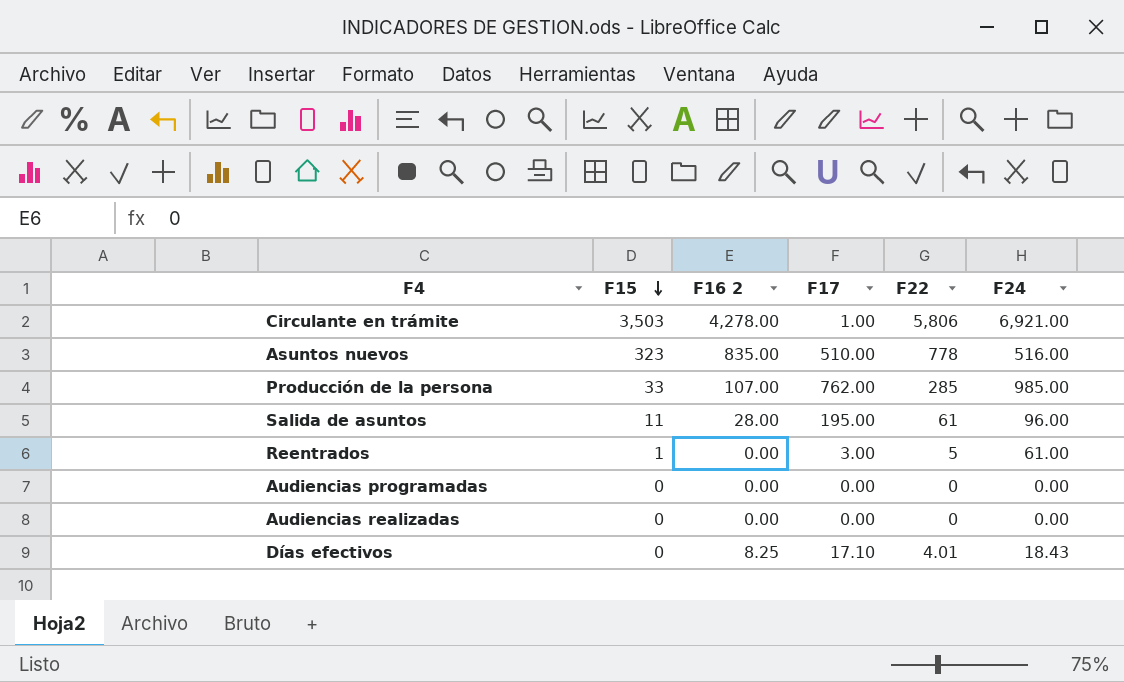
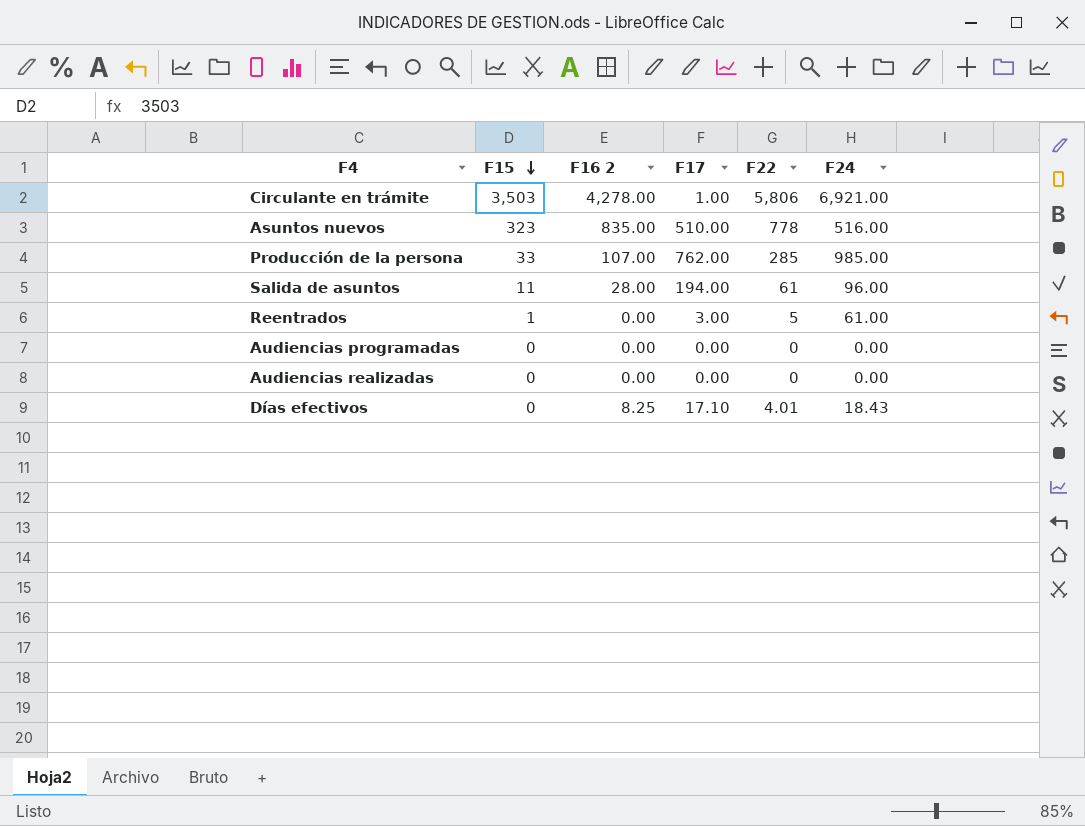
Salida de asuntos | F17: 195.00 -> 194.00

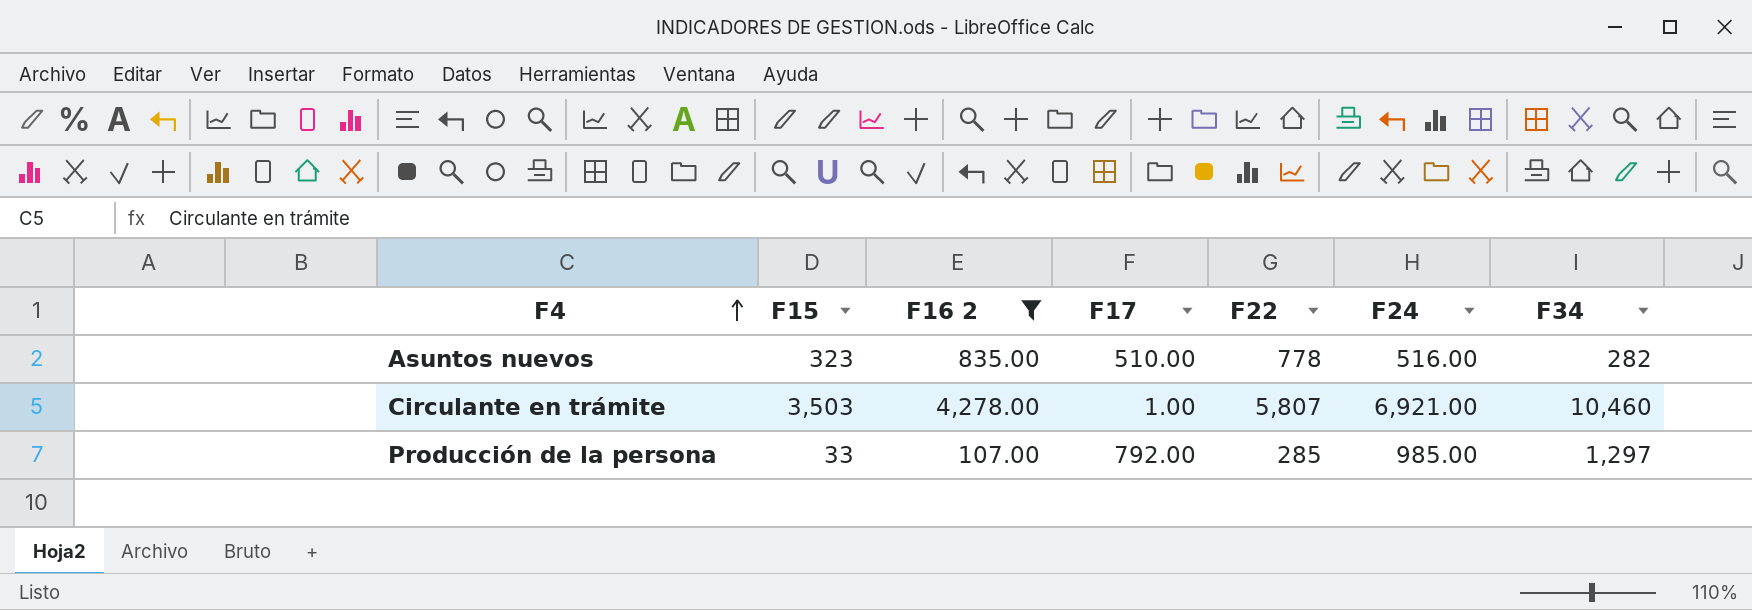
filter: none -> F16 2 >= 107.00
row order: F15 descending -> F4 ascending
column F34 | position: none -> 7
Circulante en trámite | F22: 5,806 -> 5,807
Producción de la persona | F17: 762.00 -> 792.00

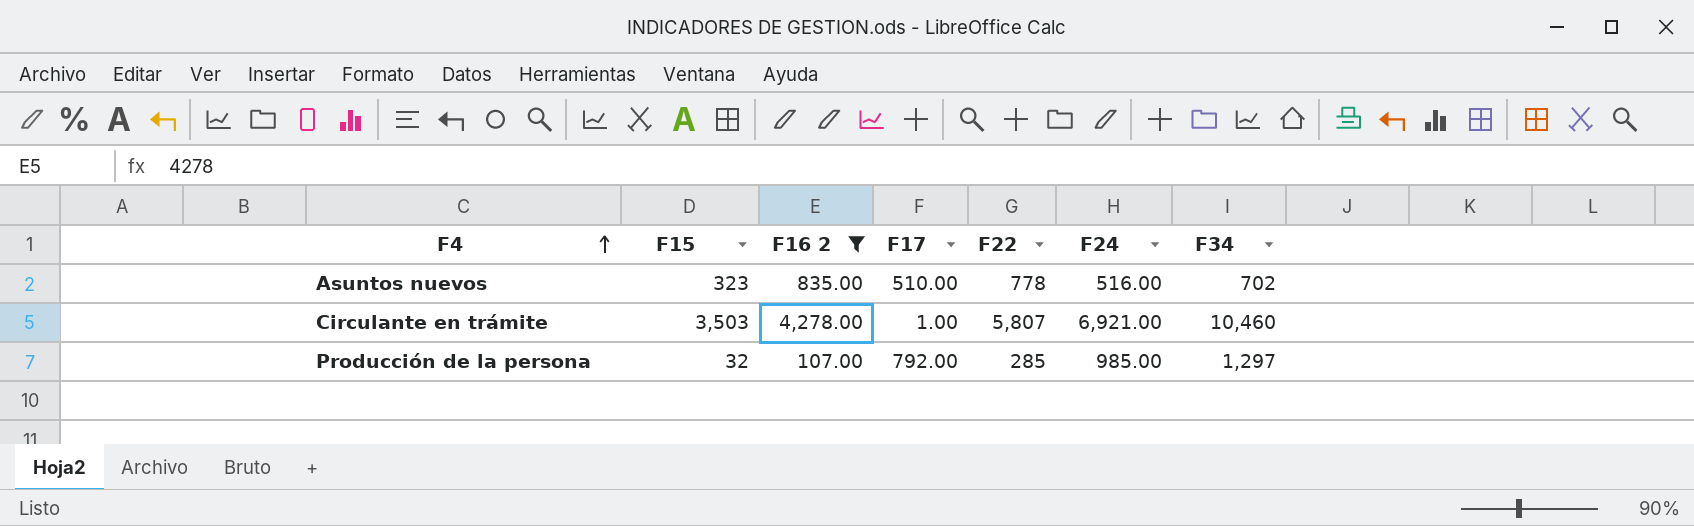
Asuntos nuevos | F34: 282 -> 702
Producción de la persona | F15: 33 -> 32

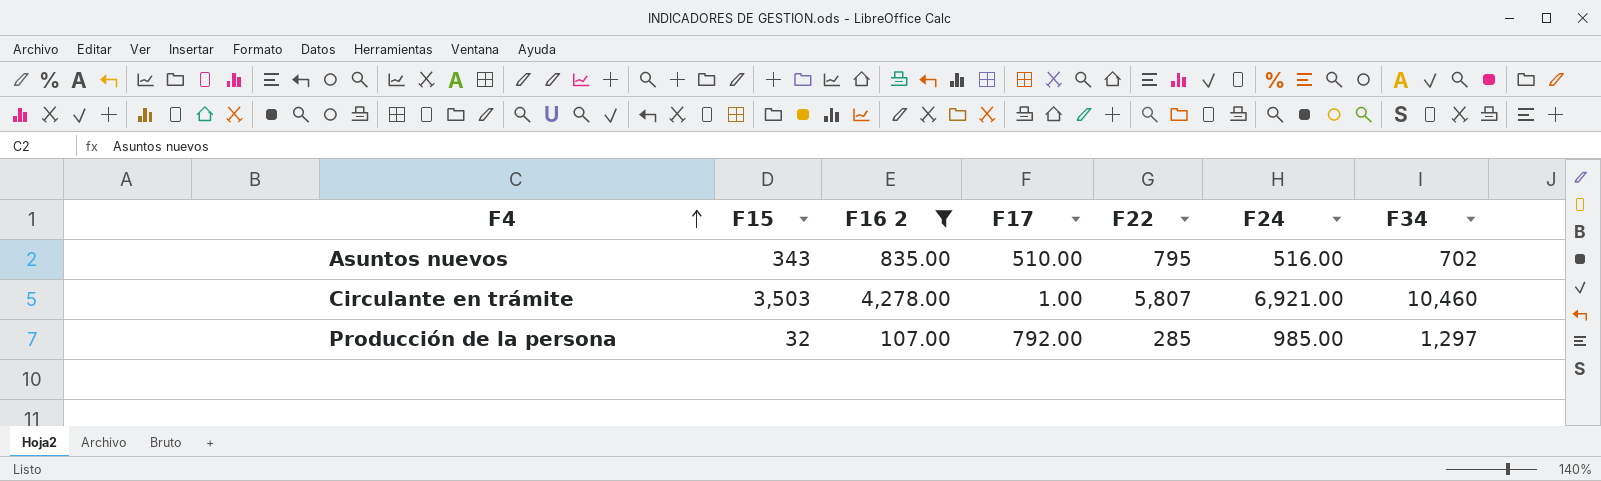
Asuntos nuevos | F15: 323 -> 343
Asuntos nuevos | F22: 778 -> 795

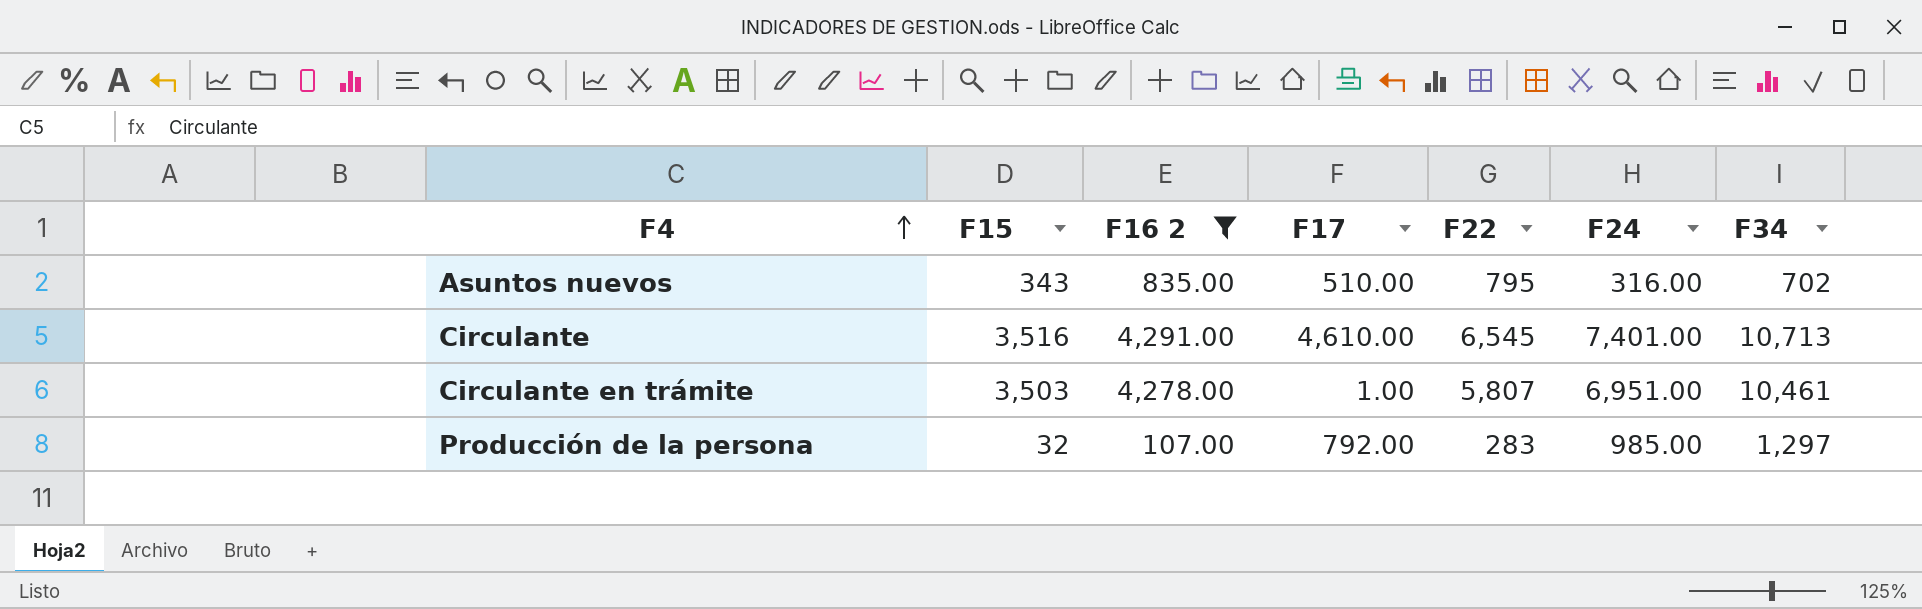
Asuntos nuevos | F24: 516.00 -> 316.00
row Circulante: none -> 3,516 | 4,291.00 | 4,610.00 | 6,545 | 7,401.00 | 10,713
Circulante en trámite | F24: 6,921.00 -> 6,951.00
Circulante en trámite | F34: 10,460 -> 10,461
Producción de la persona | F22: 285 -> 283

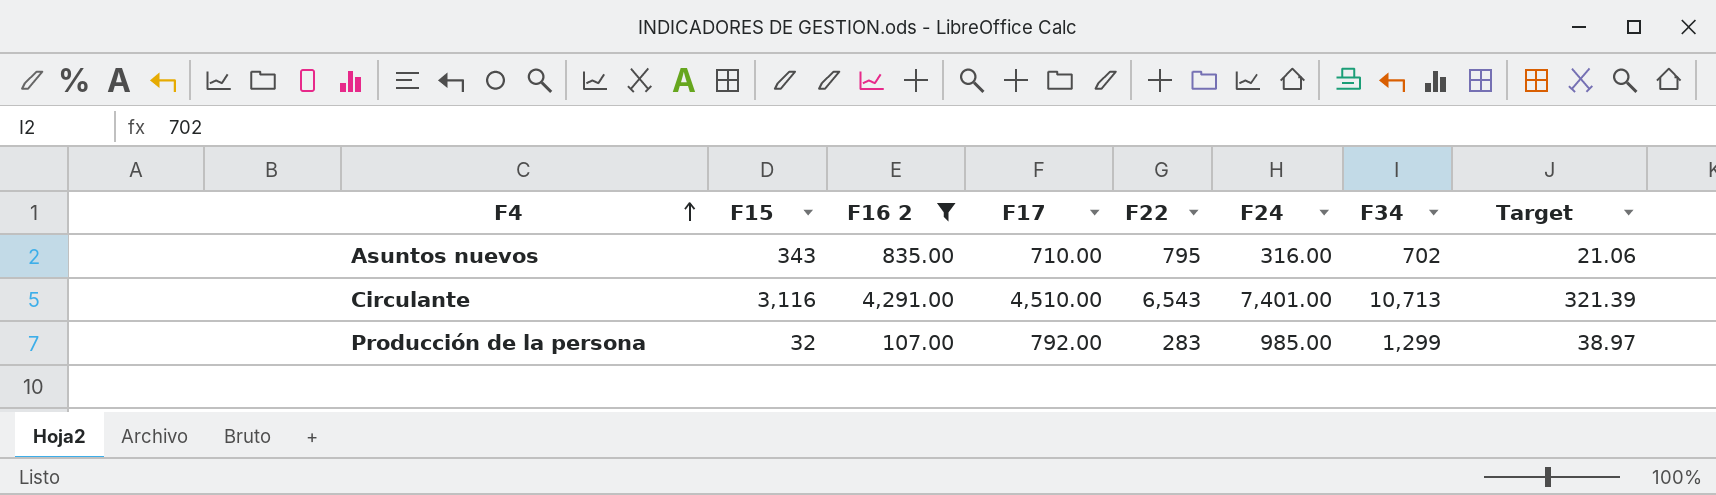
column Target | formula: none -> [F34] * 0.03
row Circulante en trámite: 3,503 | 4,278.00 | 1.00 | 5,807 | 6,951.00 | 10,461 -> none
Asuntos nuevos | F17: 510.00 -> 710.00
Circulante | F15: 3,516 -> 3,116
Circulante | F17: 4,610.00 -> 4,510.00
Circulante | F22: 6,545 -> 6,543
Producción de la persona | F34: 1,297 -> 1,299

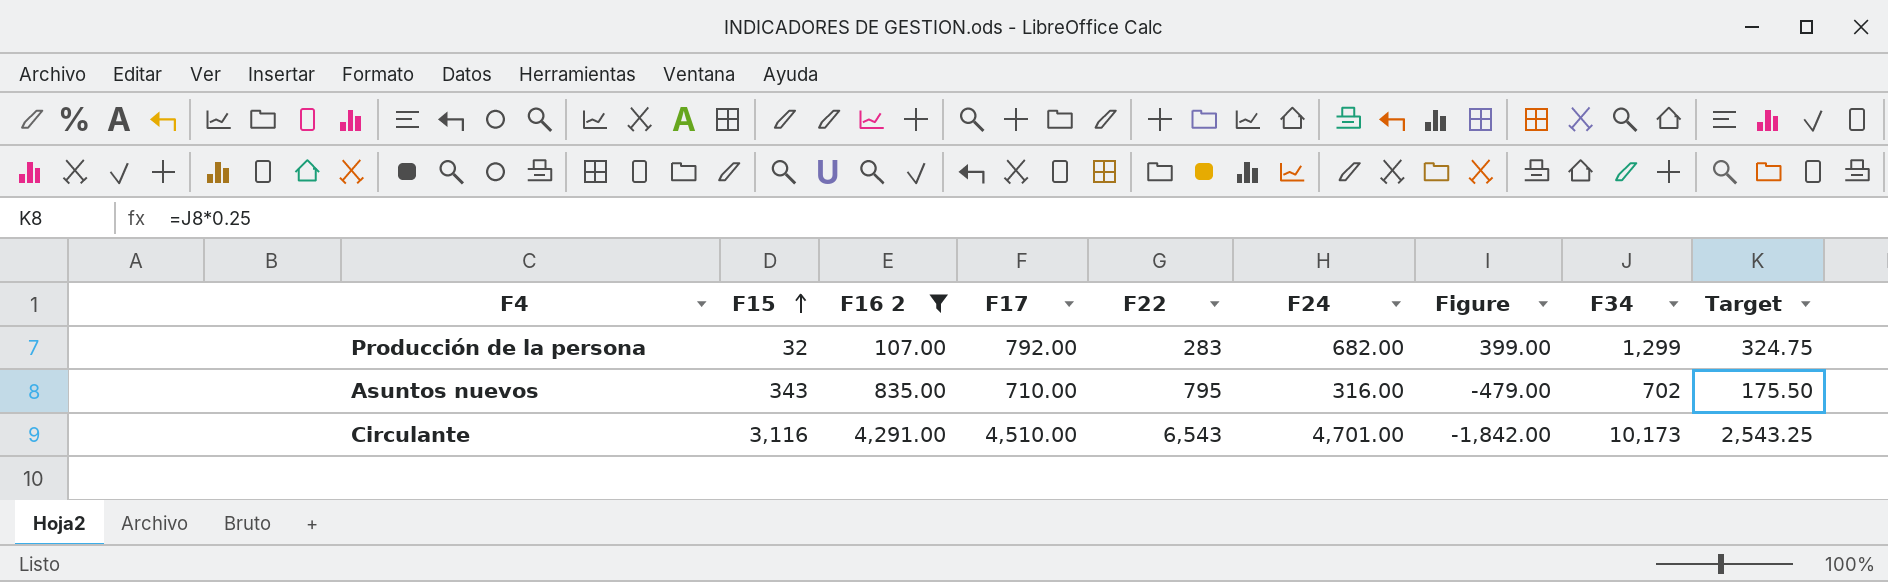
row order: F4 ascending -> F15 ascending
column Figure | formula: none -> [F24] - [F22]
column Target | formula: [F34] * 0.03 -> [F34] * 0.25
Producción de la persona | F24: 985.00 -> 682.00
Circulante | F24: 7,401.00 -> 4,701.00
Circulante | F34: 10,713 -> 10,173

